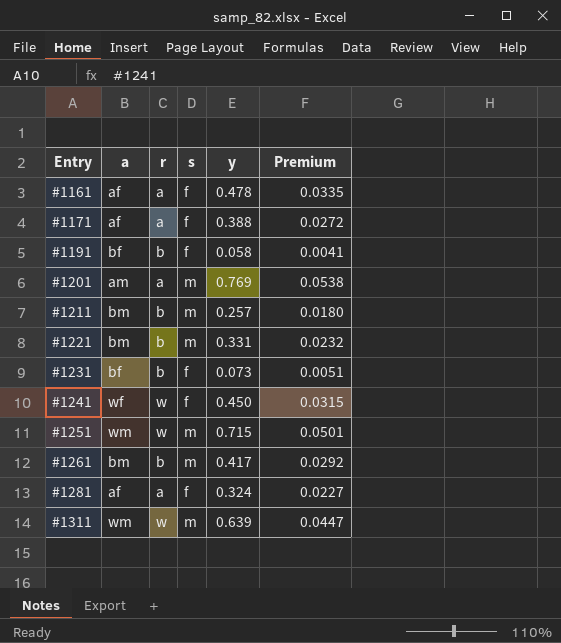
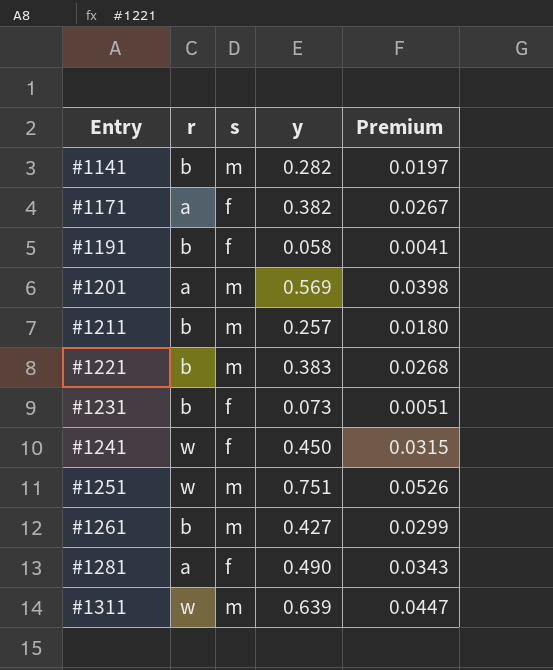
column a | position: 2 -> none
row #1161: af | a | f | 0.478 | 0.0335 -> none
row #1141: none -> b | m | 0.282 | 0.0197
#1171 | y: 0.388 -> 0.382
#1171 | Premium: 0.0272 -> 0.0267
#1201 | y: 0.769 -> 0.569
#1201 | Premium: 0.0538 -> 0.0398
#1221 | y: 0.331 -> 0.383
#1221 | Premium: 0.0232 -> 0.0268
#1251 | y: 0.715 -> 0.751
#1251 | Premium: 0.0501 -> 0.0526
#1261 | y: 0.417 -> 0.427
#1261 | Premium: 0.0292 -> 0.0299
#1281 | y: 0.324 -> 0.490
#1281 | Premium: 0.0227 -> 0.0343

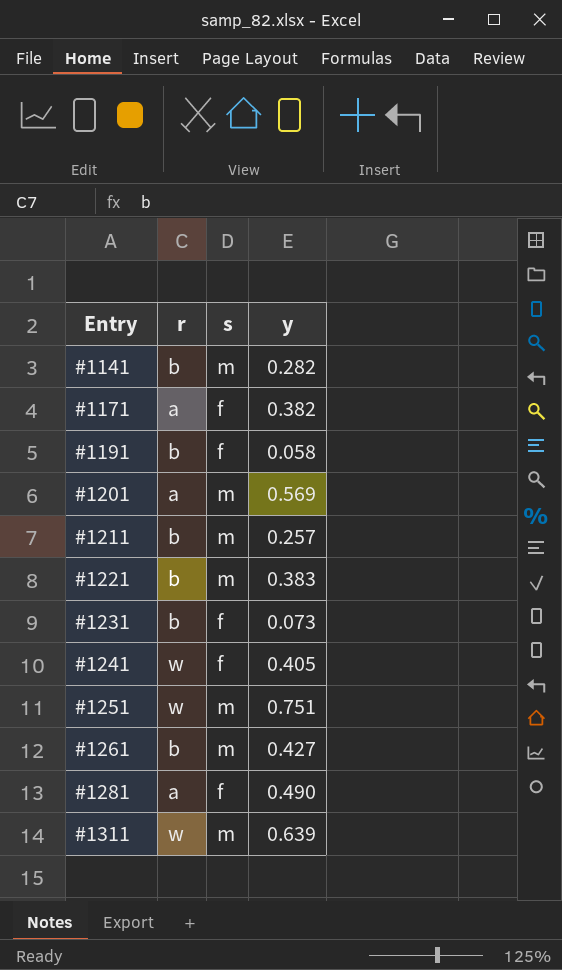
column Premium | formula: [y] * 0.07 -> none
#1241 | y: 0.450 -> 0.405

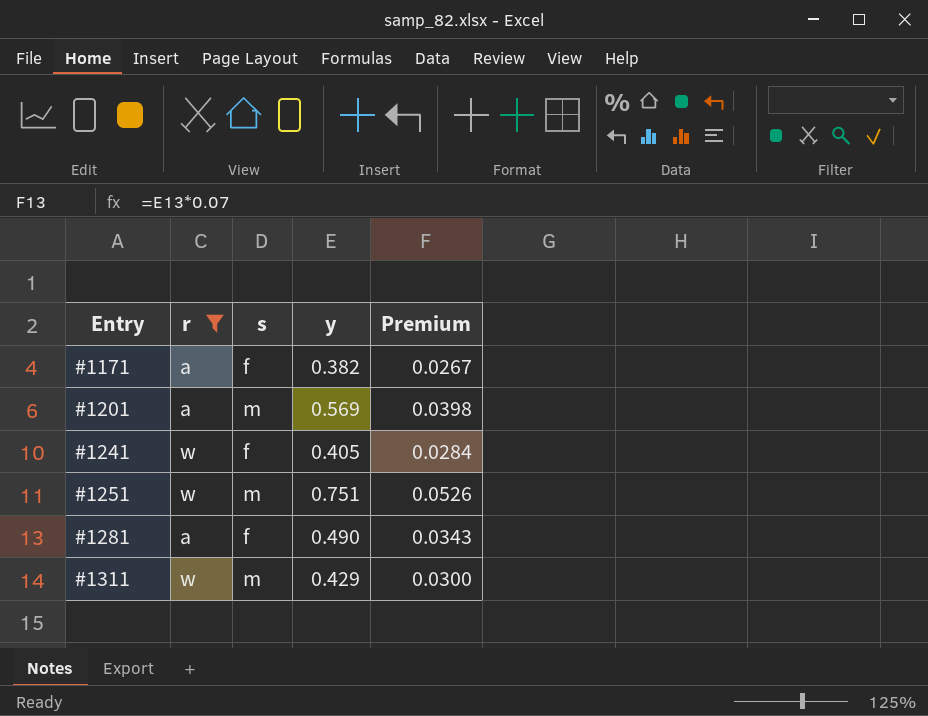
filter: none -> r != b
column Premium | formula: none -> [y] * 0.07
#1311 | y: 0.639 -> 0.429

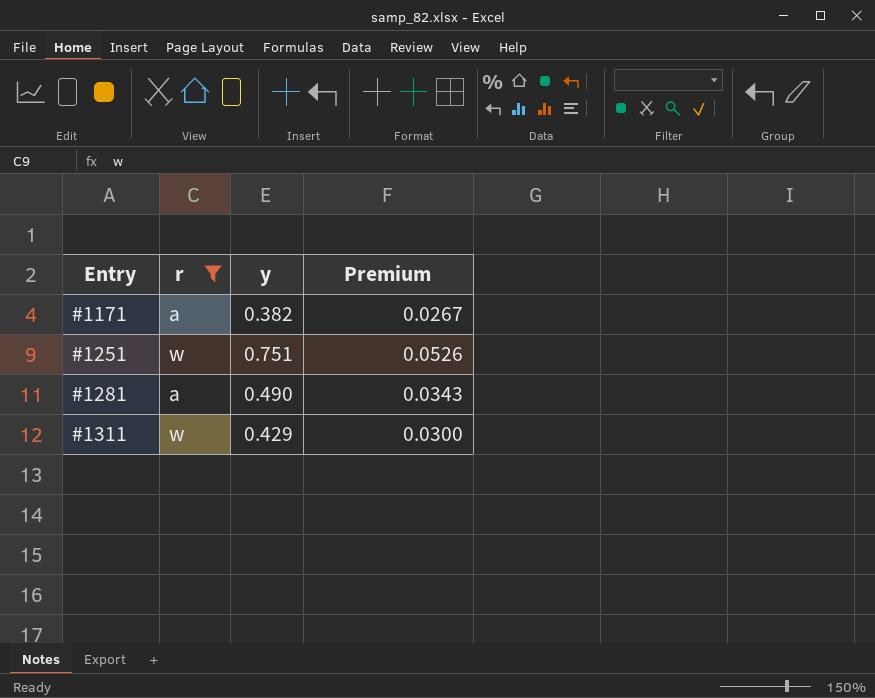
column s | position: 3 -> none
row #1201: a | m | 0.569 | 0.0398 -> none
row #1241: w | f | 0.405 | 0.0284 -> none

